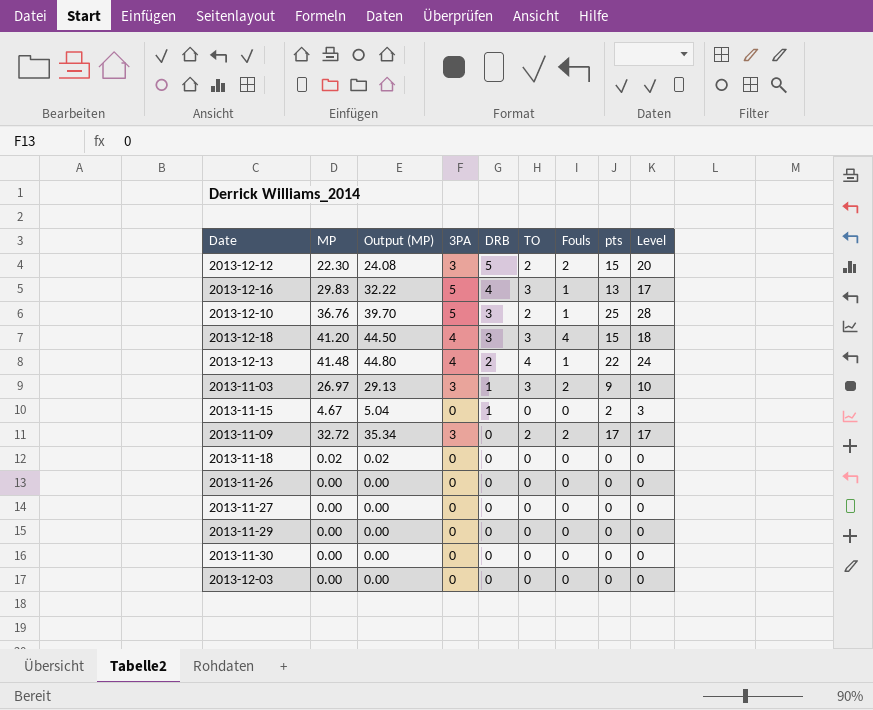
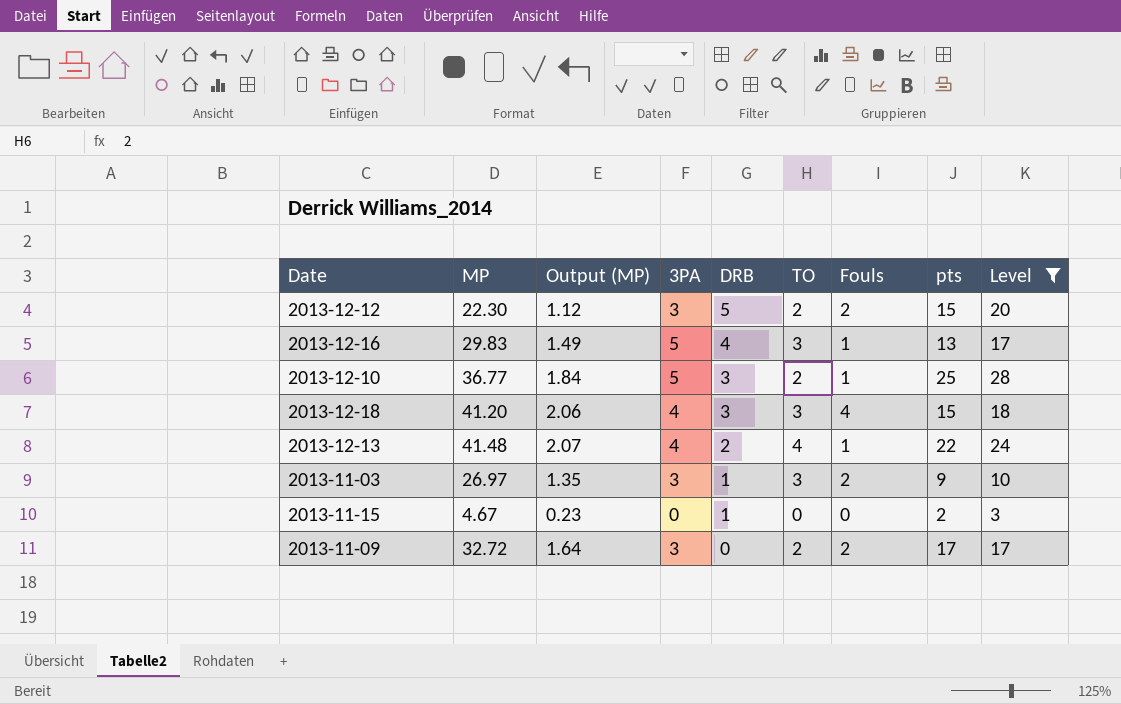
filter: none -> Level != 0
column Output (MP) | formula: [MP] * 1.08 -> [MP] * 0.05
2013-12-10 | MP: 36.76 -> 36.77

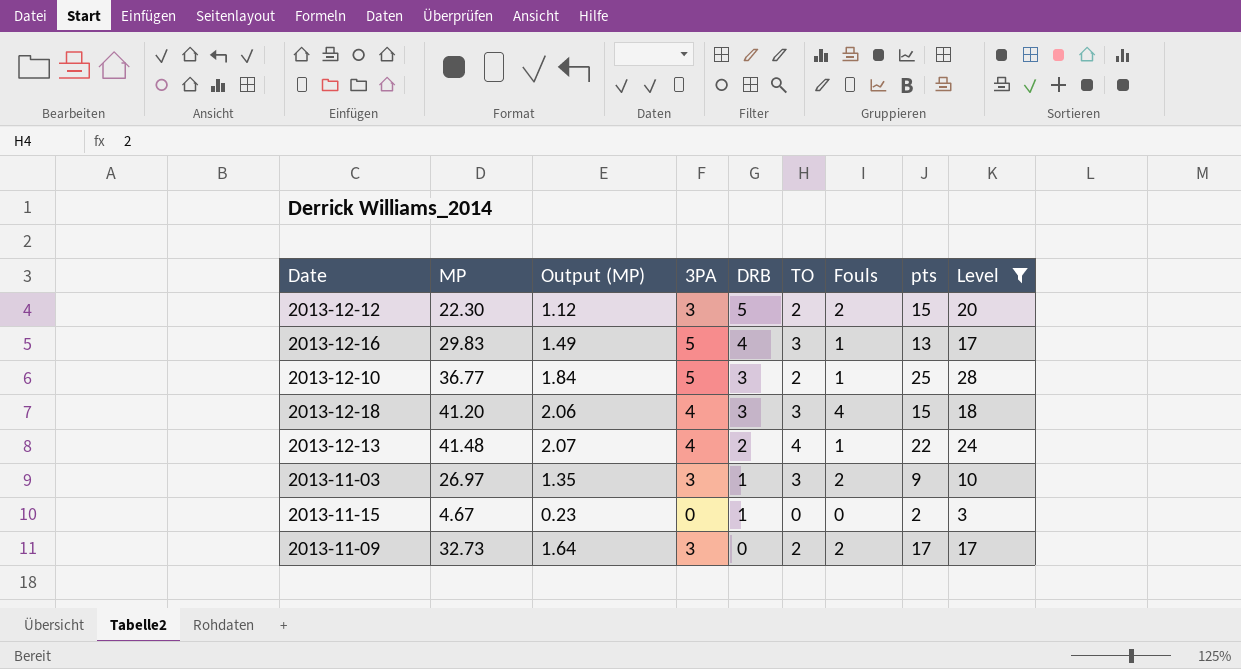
2013-11-09 | MP: 32.72 -> 32.73

